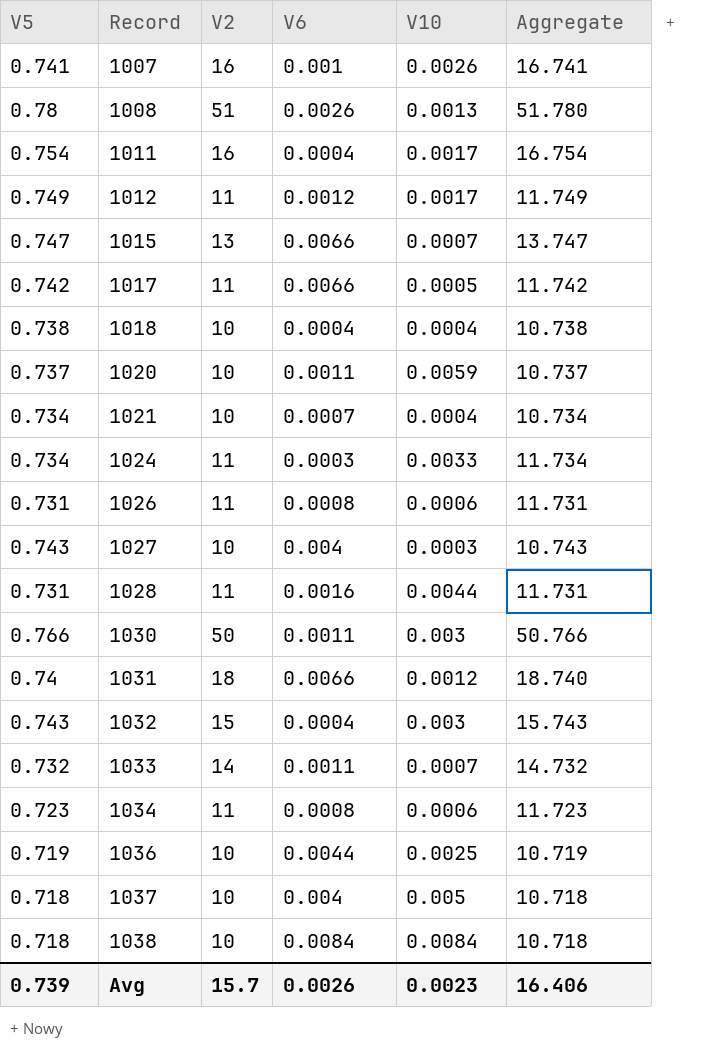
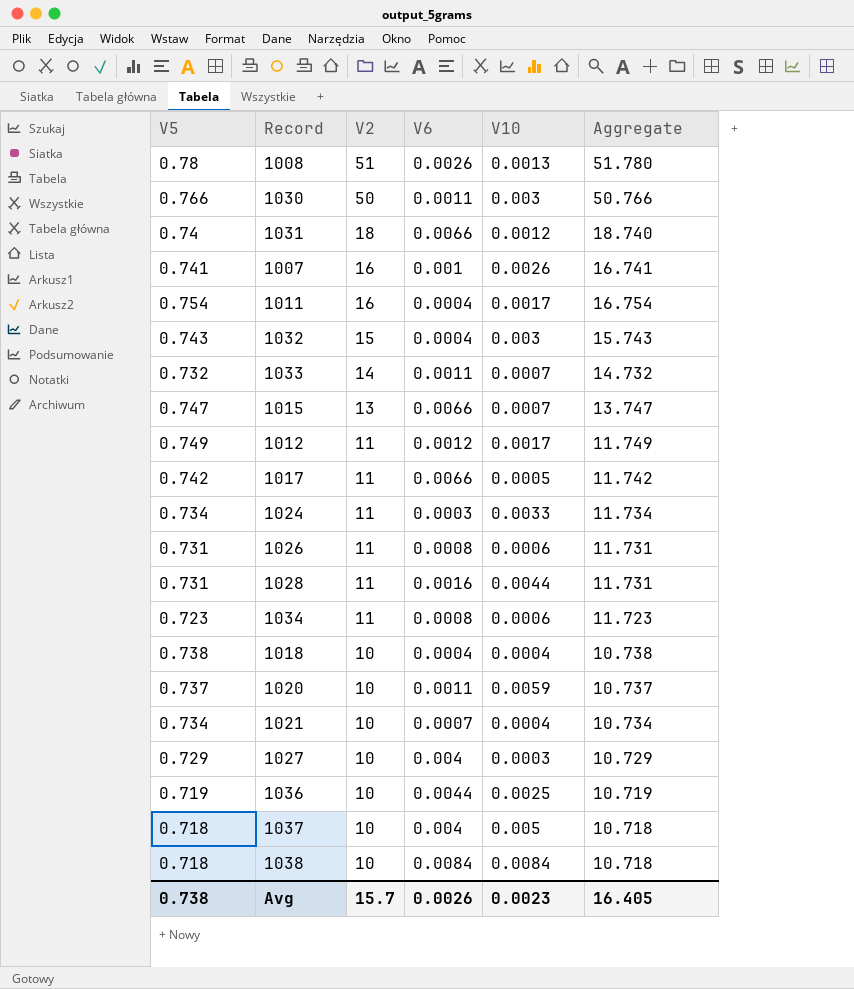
row order: Record ascending -> V2 descending
1027 | V5: 0.743 -> 0.729
1027 | Aggregate: 10.743 -> 10.729
Avg | V5: 0.739 -> 0.738
Avg | Aggregate: 16.406 -> 16.405

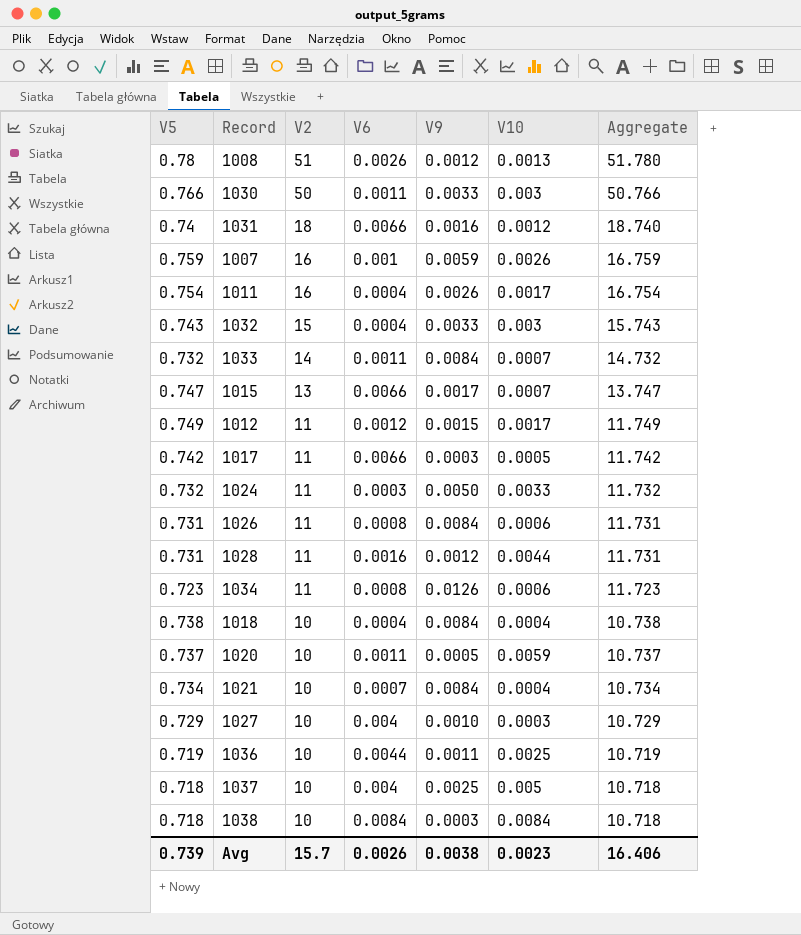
column V9 | position: none -> 5
1007 | V5: 0.741 -> 0.759
1007 | Aggregate: 16.741 -> 16.759
1024 | V5: 0.734 -> 0.732
1024 | Aggregate: 11.734 -> 11.732
Avg | V5: 0.738 -> 0.739
Avg | Aggregate: 16.405 -> 16.406

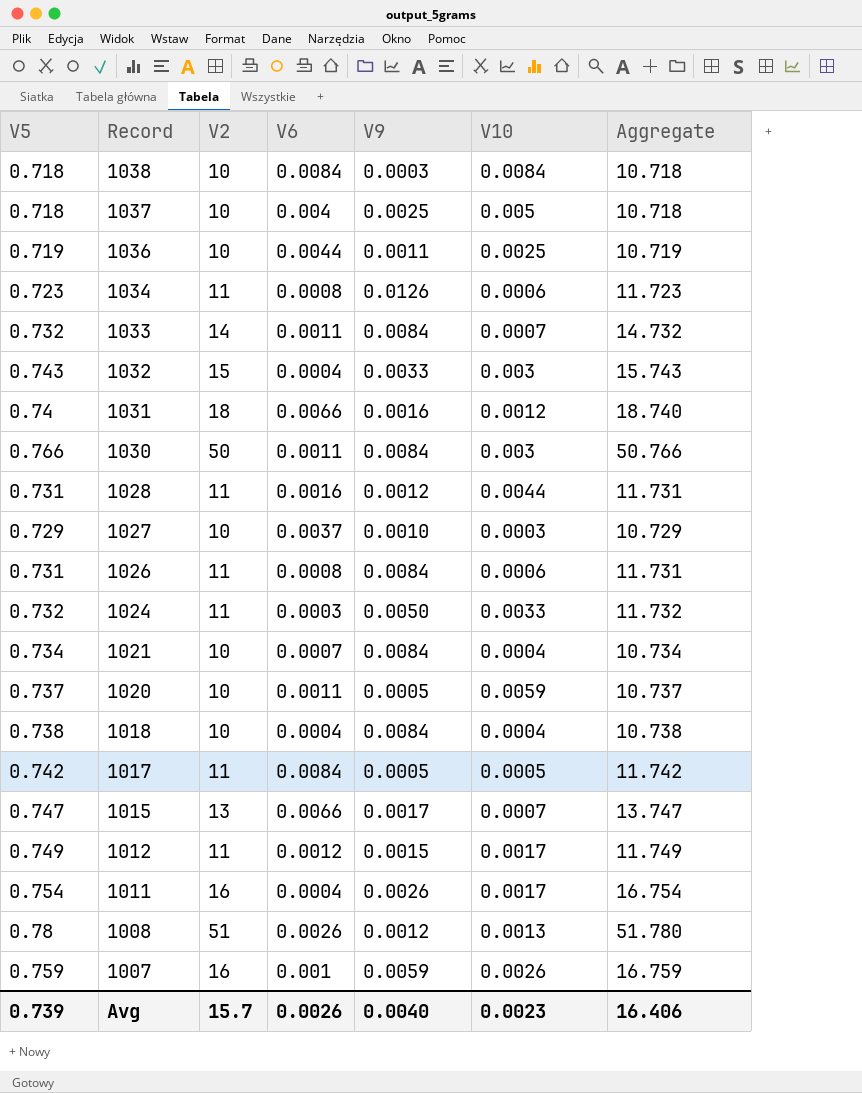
row order: V2 descending -> Record descending
1030 | V9: 0.0033 -> 0.0084
1027 | V6: 0.004 -> 0.0037
1017 | V6: 0.0066 -> 0.0084
1017 | V9: 0.0003 -> 0.0005
Avg | V9: 0.0038 -> 0.0040

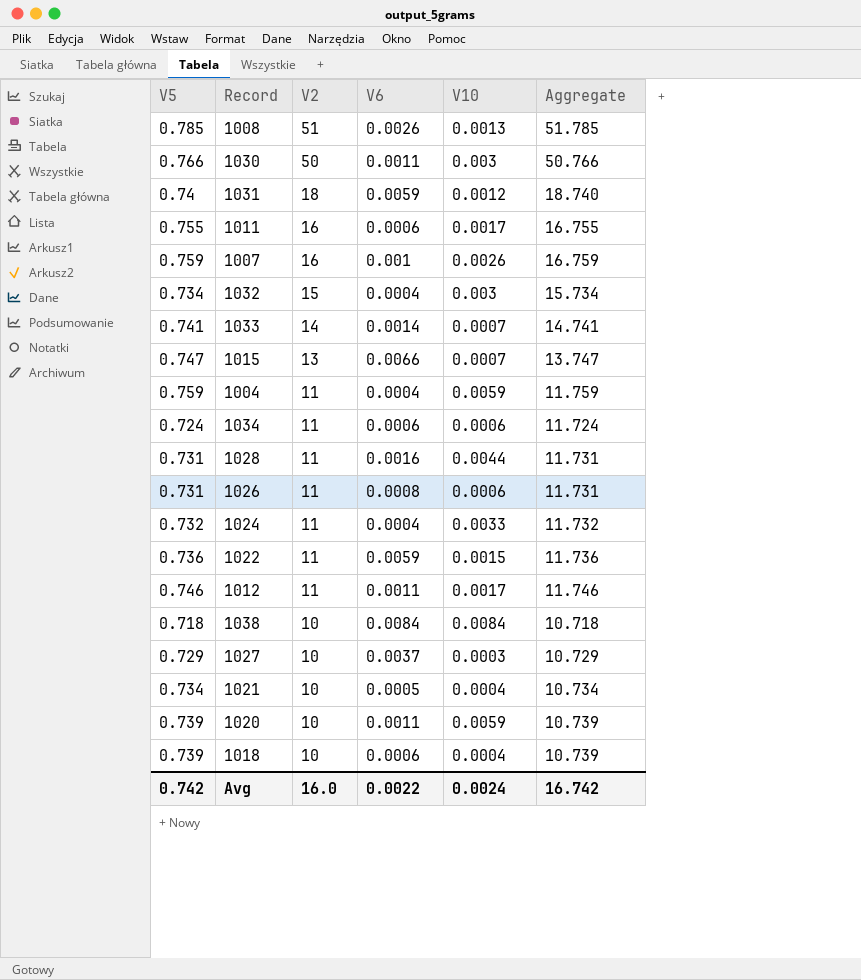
row order: Record descending -> V2 descending
column V9 | position: 5 -> none
row 1037: 0.718 | 10 | 0.004 | 0.0025 | 0.005 | 10.718 -> none
row 1036: 0.719 | 10 | 0.0044 | 0.0011 | 0.0025 | 10.719 -> none
row 1017: 0.742 | 11 | 0.0084 | 0.0005 | 0.0005 | 11.742 -> none
1008 | V5: 0.78 -> 0.785
1008 | Aggregate: 51.780 -> 51.785
1031 | V6: 0.0066 -> 0.0059
1011 | V5: 0.754 -> 0.755
1011 | V6: 0.0004 -> 0.0006
1011 | Aggregate: 16.754 -> 16.755
1032 | V5: 0.743 -> 0.734
1032 | Aggregate: 15.743 -> 15.734
1033 | V5: 0.732 -> 0.741
1033 | V6: 0.0011 -> 0.0014
1033 | Aggregate: 14.732 -> 14.741
row 1004: none -> 0.759 | 11 | 0.0004 | 0.0059 | 11.759
1034 | V5: 0.723 -> 0.724
1034 | V6: 0.0008 -> 0.0006
1034 | Aggregate: 11.723 -> 11.724
1024 | V6: 0.0003 -> 0.0004
row 1022: none -> 0.736 | 11 | 0.0059 | 0.0015 | 11.736
1012 | V5: 0.749 -> 0.746
1012 | V6: 0.0012 -> 0.0011
1012 | Aggregate: 11.749 -> 11.746
1021 | V6: 0.0007 -> 0.0005
1020 | V5: 0.737 -> 0.739
1020 | Aggregate: 10.737 -> 10.739
1018 | V5: 0.738 -> 0.739
1018 | V6: 0.0004 -> 0.0006
1018 | Aggregate: 10.738 -> 10.739
Avg | V5: 0.739 -> 0.742
Avg | V2: 15.7 -> 16.0
Avg | V6: 0.0026 -> 0.0022
Avg | V10: 0.0023 -> 0.0024
Avg | Aggregate: 16.406 -> 16.742

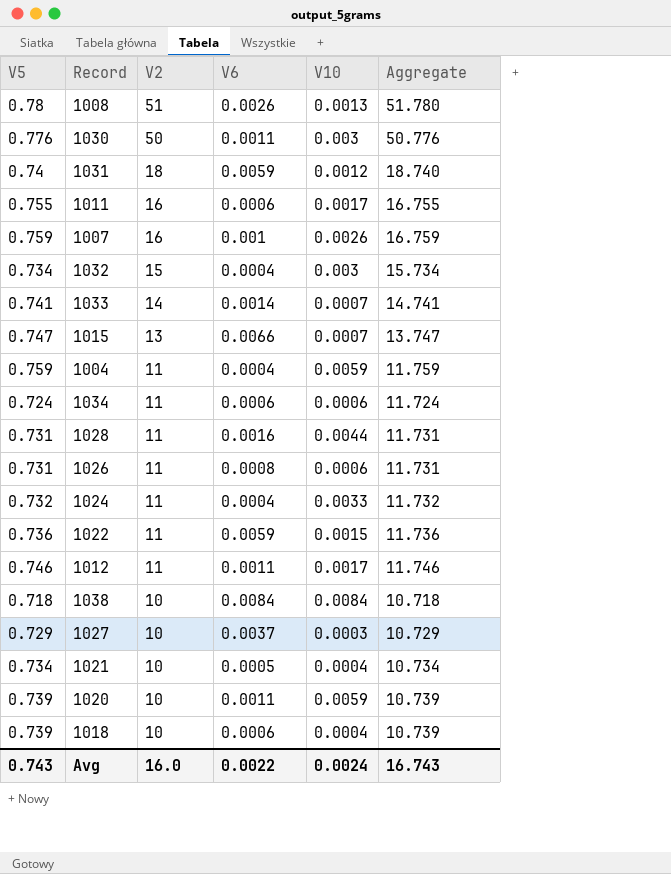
1008 | V5: 0.785 -> 0.78
1008 | Aggregate: 51.785 -> 51.780
1030 | V5: 0.766 -> 0.776
1030 | Aggregate: 50.766 -> 50.776
Avg | V5: 0.742 -> 0.743
Avg | Aggregate: 16.742 -> 16.743

